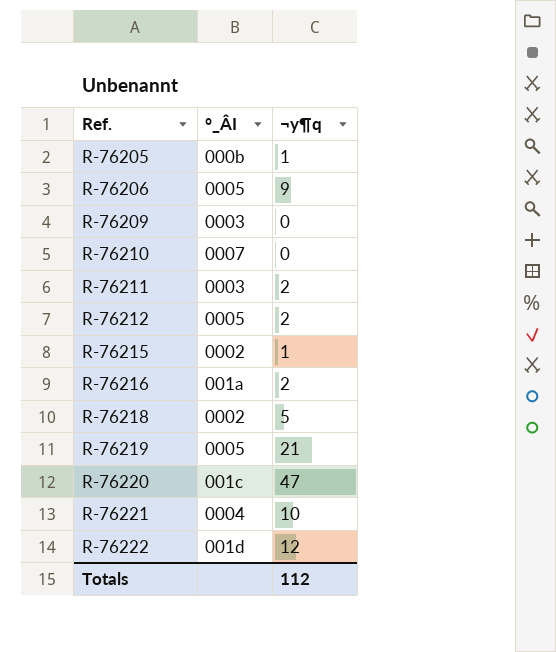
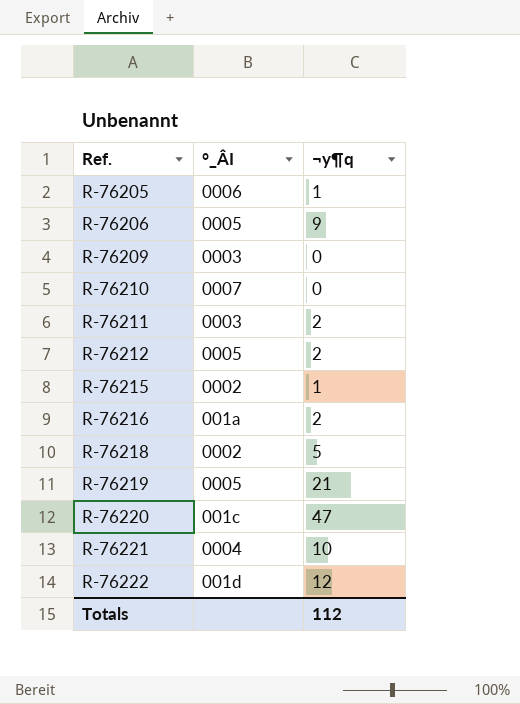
R-76205 | °_ÂI: 000b -> 0006

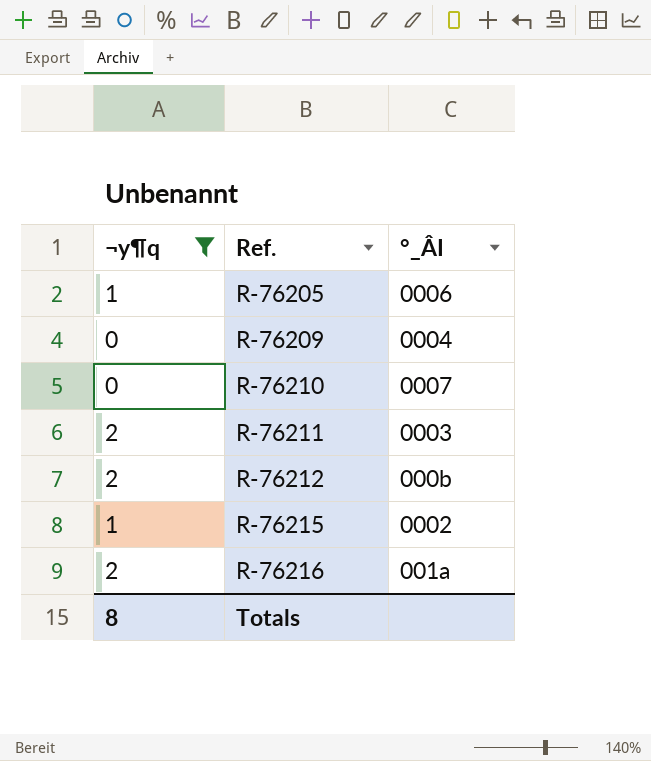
filter: none -> ¬y¶q <= 2
column ¬y¶q | position: 3 -> 1
R-76209 | °_ÂI: 0003 -> 0004
R-76212 | °_ÂI: 0005 -> 000b
Totals | ¬y¶q: 112 -> 8

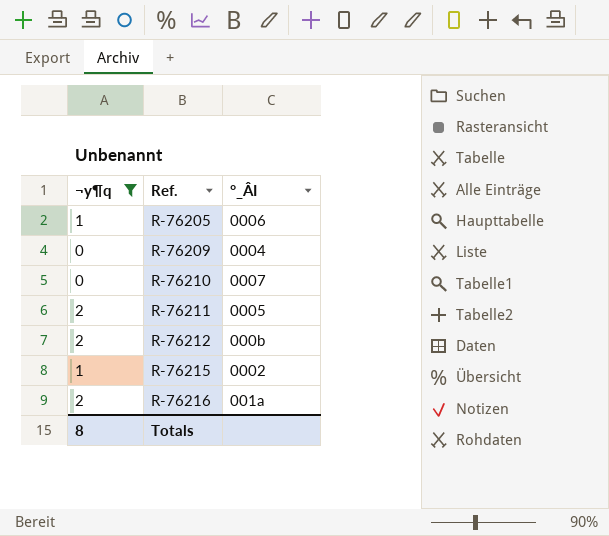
R-76211 | °_ÂI: 0003 -> 0005

